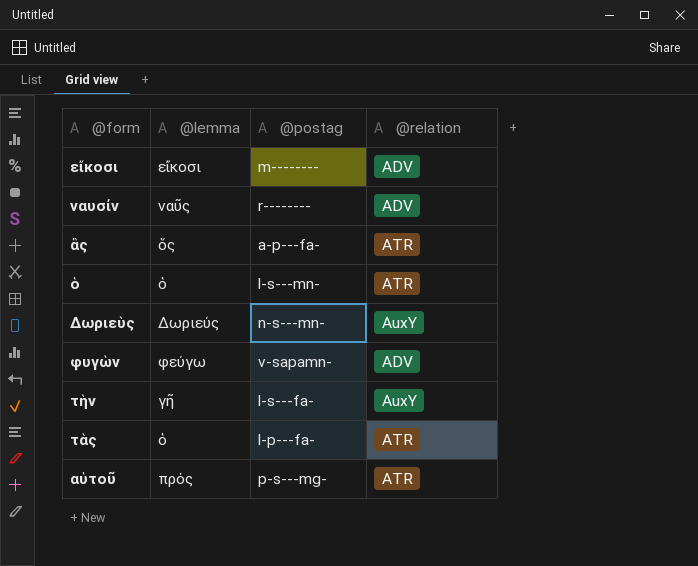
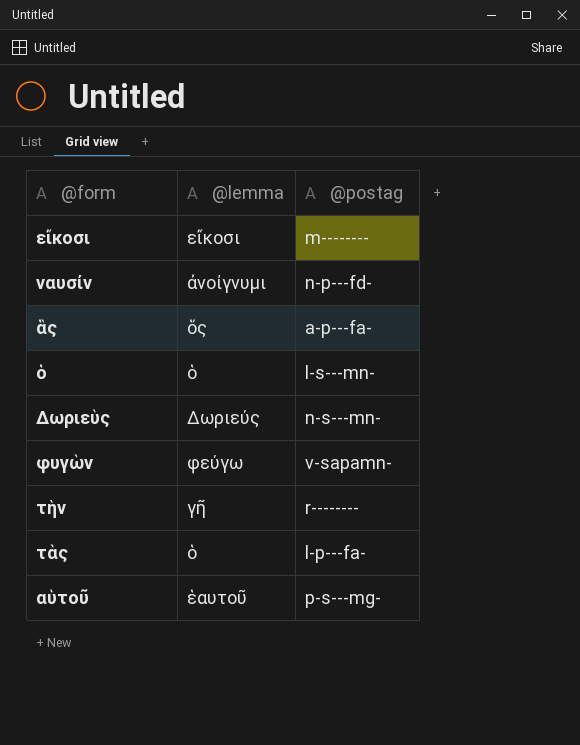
column @relation | position: 4 -> none
ναυσίν | @lemma: ναῦς -> ἀνοίγνυμι
ναυσίν | @postag: r-------- -> n-p---fd-
τὴν | @postag: l-s---fa- -> r--------
αὑτοῦ | @lemma: πρός -> ἑαυτοῦ

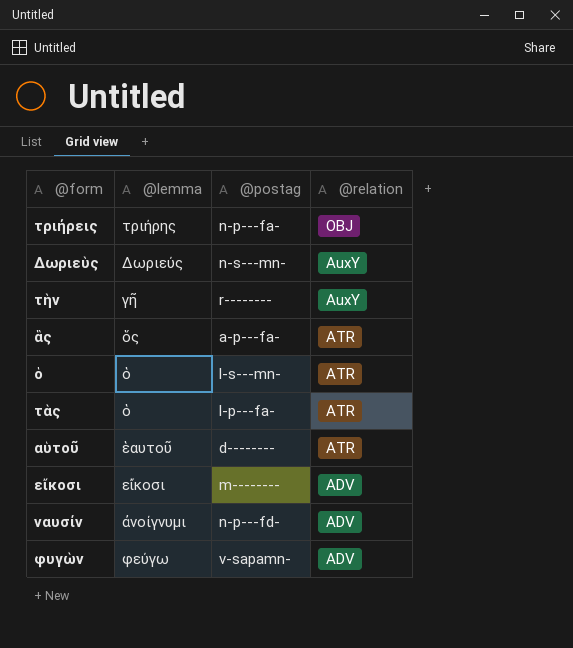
row order: none -> @relation descending
column @relation | position: none -> 4
row τριήρεις: none -> τριήρης | n-p---fa- | OBJ
αὑτοῦ | @postag: p-s---mg- -> d--------

